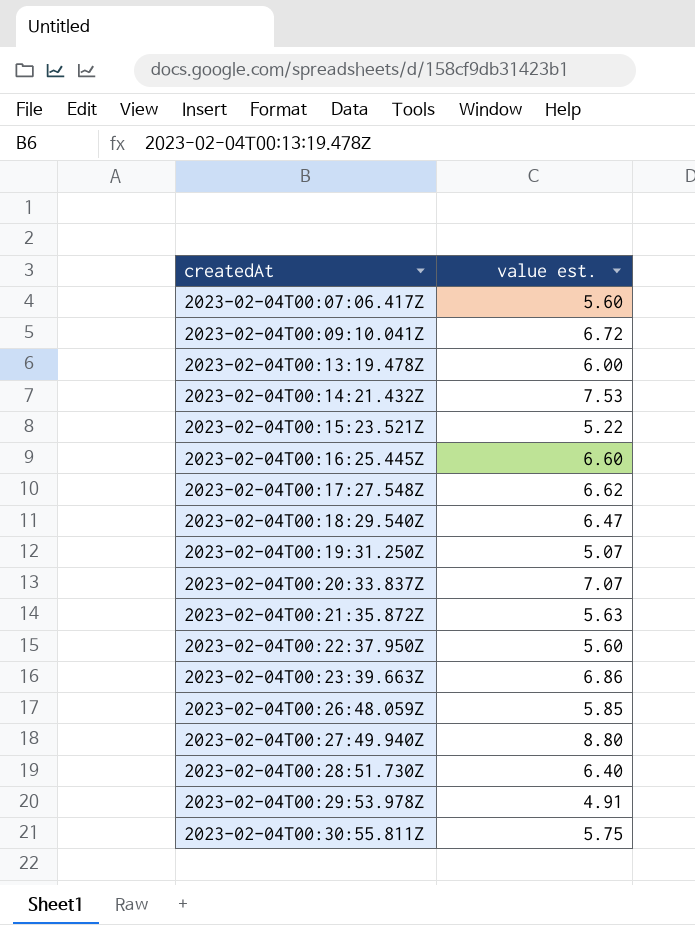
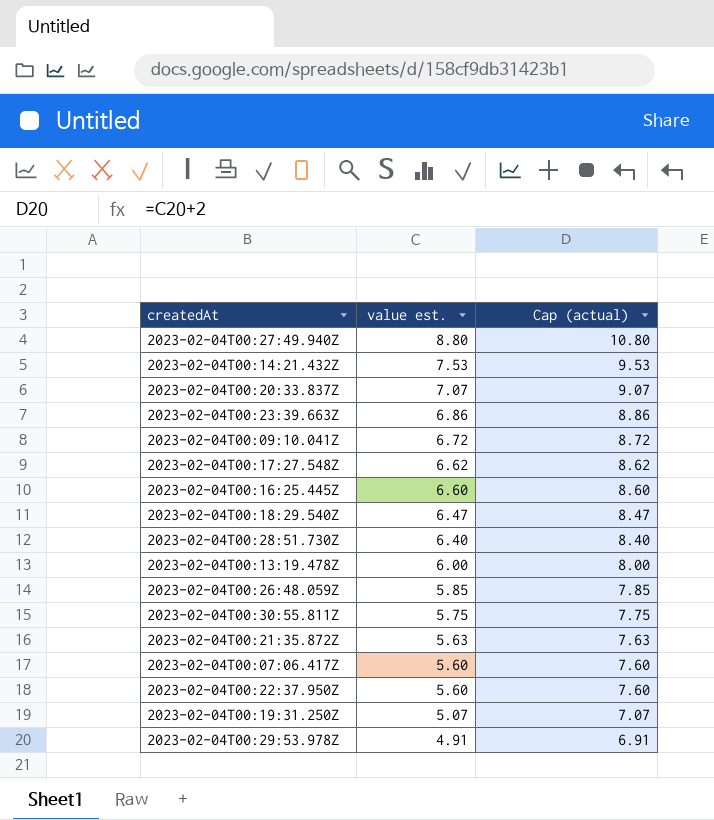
row order: createdAt ascending -> value est. descending
column Cap (actual) | formula: none -> [value est.] + 2
row 2023-02-04T00:15:23.521Z: 5.22 -> none

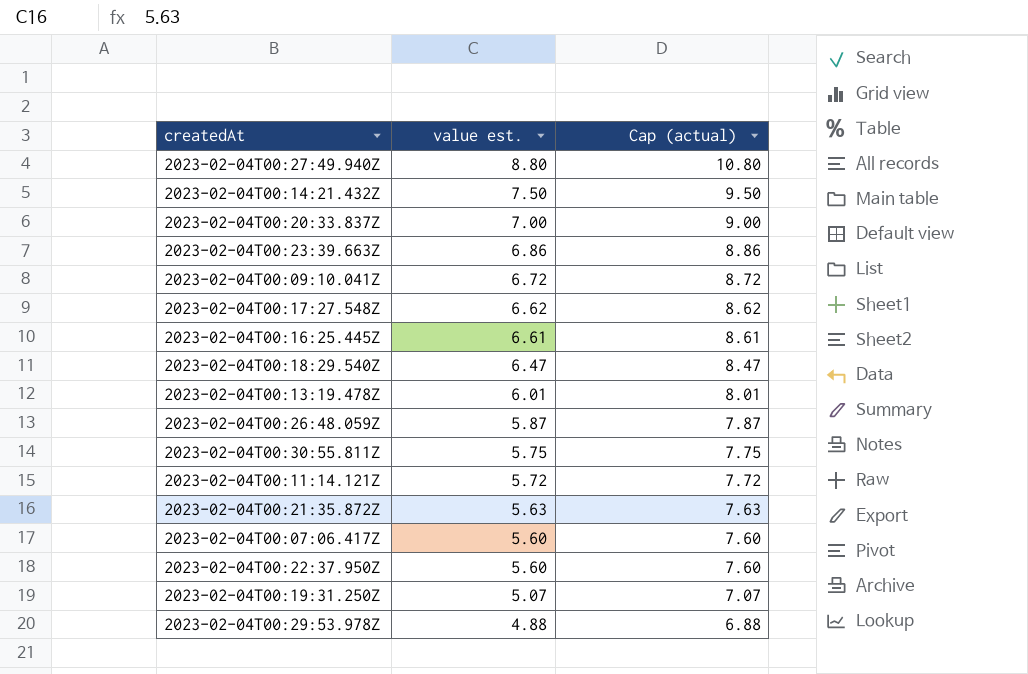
row 2023-02-04T00:28:51.730Z: 6.40 | 8.40 -> none
2023-02-04T00:14:21.432Z | value est.: 7.53 -> 7.50
2023-02-04T00:14:21.432Z | Cap (actual): 9.53 -> 9.50
2023-02-04T00:20:33.837Z | value est.: 7.07 -> 7.00
2023-02-04T00:20:33.837Z | Cap (actual): 9.07 -> 9.00
2023-02-04T00:16:25.445Z | value est.: 6.60 -> 6.61
2023-02-04T00:16:25.445Z | Cap (actual): 8.60 -> 8.61
2023-02-04T00:13:19.478Z | value est.: 6.00 -> 6.01
2023-02-04T00:13:19.478Z | Cap (actual): 8.00 -> 8.01
2023-02-04T00:26:48.059Z | value est.: 5.85 -> 5.87
2023-02-04T00:26:48.059Z | Cap (actual): 7.85 -> 7.87
row 2023-02-04T00:11:14.121Z: none -> 5.72 | 7.72
2023-02-04T00:29:53.978Z | value est.: 4.91 -> 4.88
2023-02-04T00:29:53.978Z | Cap (actual): 6.91 -> 6.88

